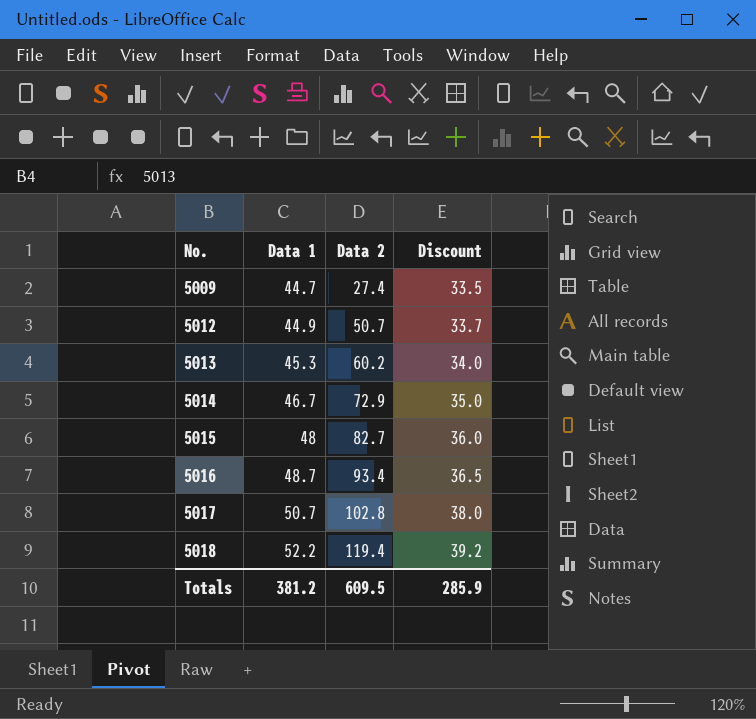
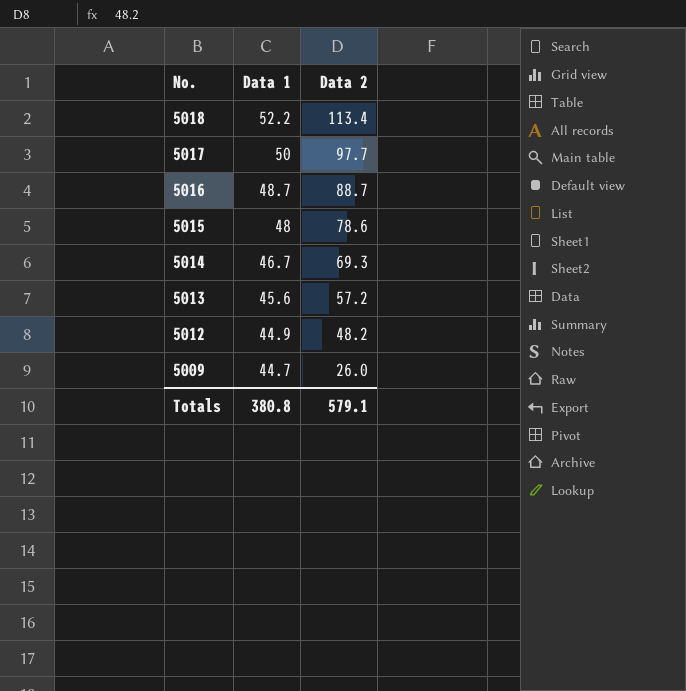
row order: No. ascending -> No. descending
column Discount | formula: [Data 1] * 0.75 -> none
5018 | Data 2: 119.4 -> 113.4
5017 | Data 1: 50.7 -> 50
5017 | Data 2: 102.8 -> 97.7
5016 | Data 2: 93.4 -> 88.7
5015 | Data 2: 82.7 -> 78.6
5014 | Data 2: 72.9 -> 69.3
5013 | Data 1: 45.3 -> 45.6
5013 | Data 2: 60.2 -> 57.2
5012 | Data 2: 50.7 -> 48.2
5009 | Data 2: 27.4 -> 26.0
Totals | Data 1: 381.2 -> 380.8
Totals | Data 2: 609.5 -> 579.1

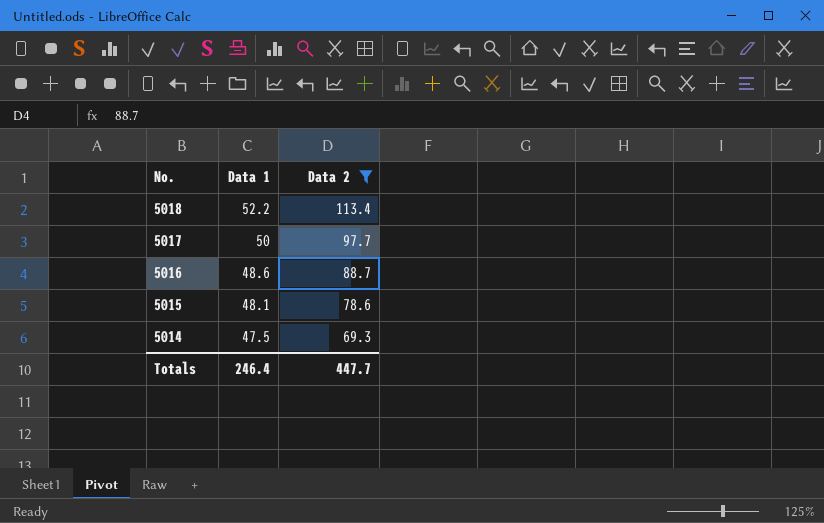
filter: none -> Data 2 >= 69.3
5016 | Data 1: 48.7 -> 48.6
5015 | Data 1: 48 -> 48.1
5014 | Data 1: 46.7 -> 47.5
Totals | Data 1: 380.8 -> 246.4
Totals | Data 2: 579.1 -> 447.7

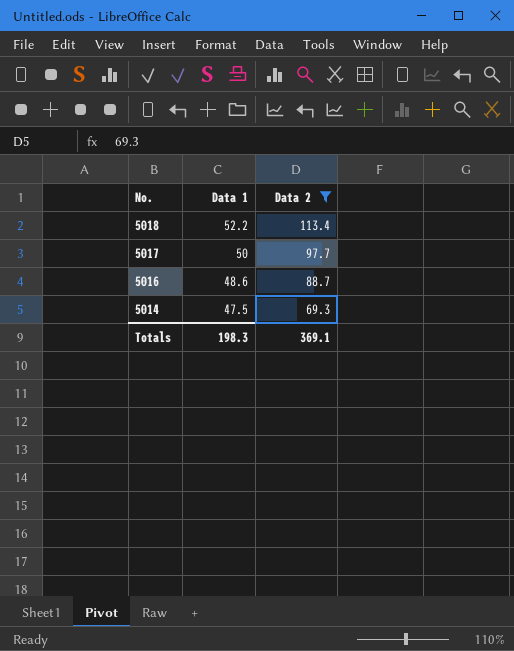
row 5015: 48.1 | 78.6 -> none
Totals | Data 1: 246.4 -> 198.3
Totals | Data 2: 447.7 -> 369.1

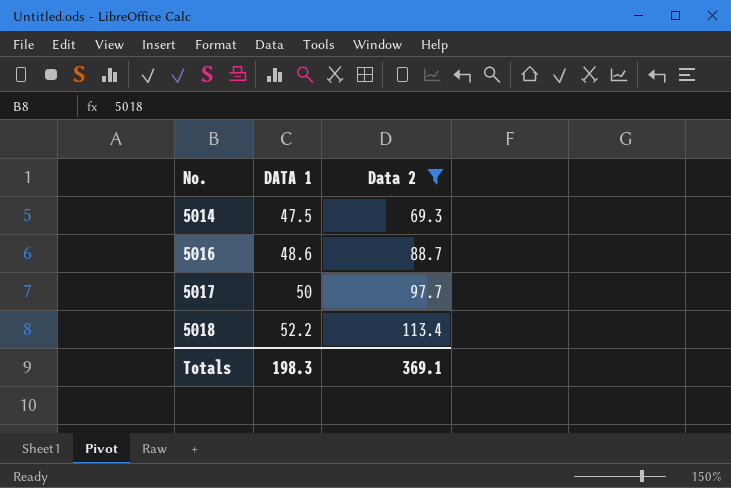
row order: No. descending -> No. ascending
column name: Data 1 -> DATA 1

